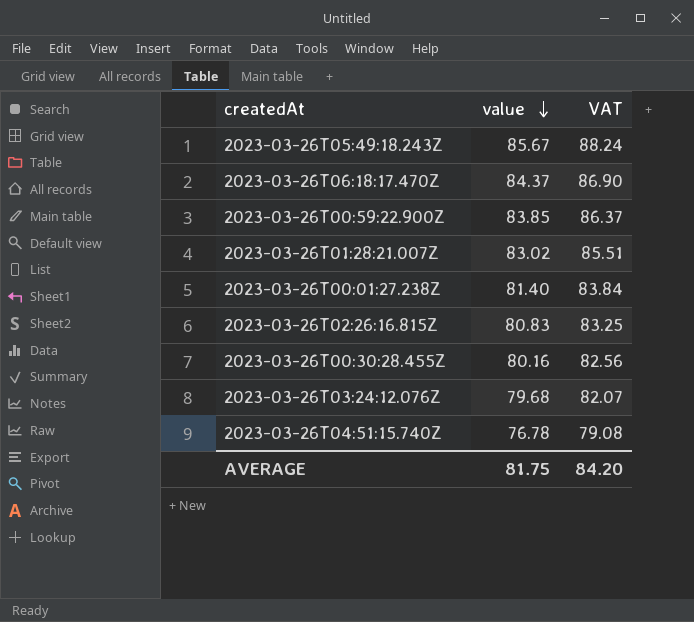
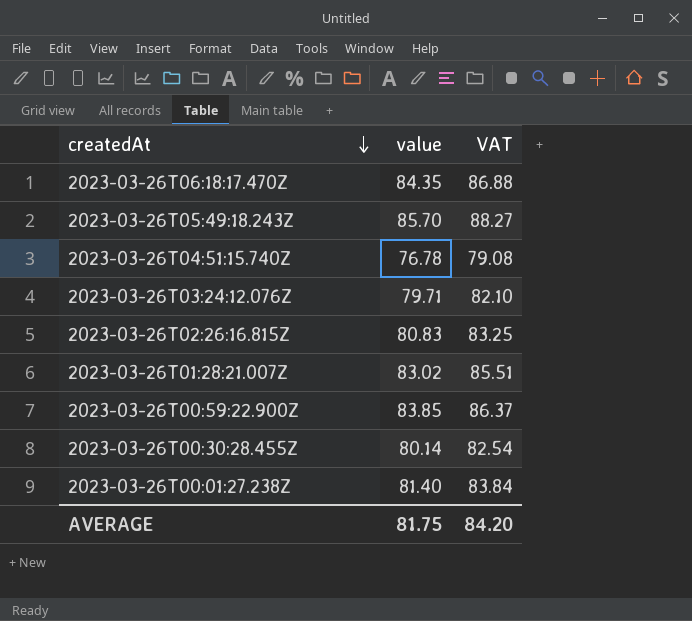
row order: value descending -> createdAt descending
2023-03-26T06:18:17.470Z | value: 84.37 -> 84.35
2023-03-26T06:18:17.470Z | VAT: 86.90 -> 86.88
2023-03-26T05:49:18.243Z | value: 85.67 -> 85.70
2023-03-26T05:49:18.243Z | VAT: 88.24 -> 88.27
2023-03-26T03:24:12.076Z | value: 79.68 -> 79.71
2023-03-26T03:24:12.076Z | VAT: 82.07 -> 82.10
2023-03-26T00:30:28.455Z | value: 80.16 -> 80.14
2023-03-26T00:30:28.455Z | VAT: 82.56 -> 82.54

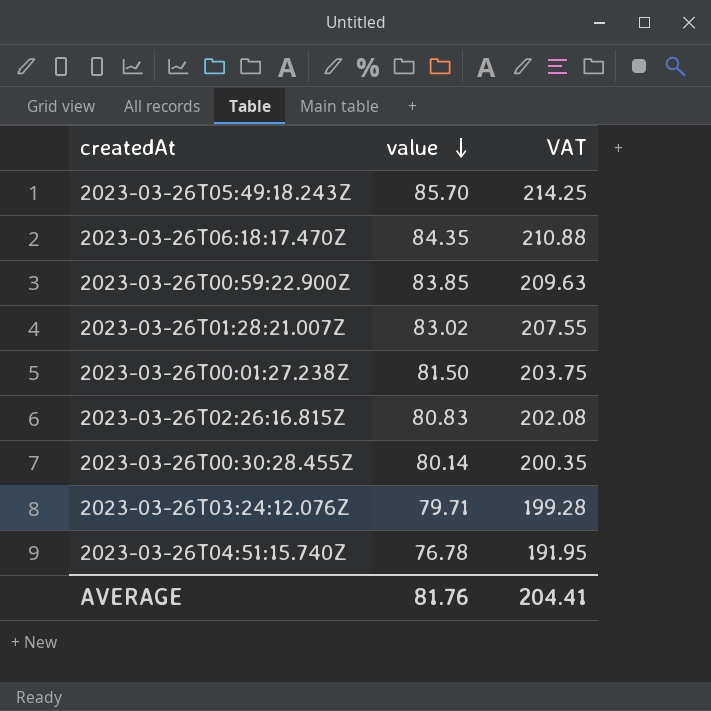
row order: createdAt descending -> value descending
column VAT | formula: [value] * 1.03 -> [value] * 2.5
2023-03-26T00:01:27.238Z | value: 81.40 -> 81.50
AVERAGE | value: 81.75 -> 81.76
AVERAGE | VAT: 84.20 -> 204.41

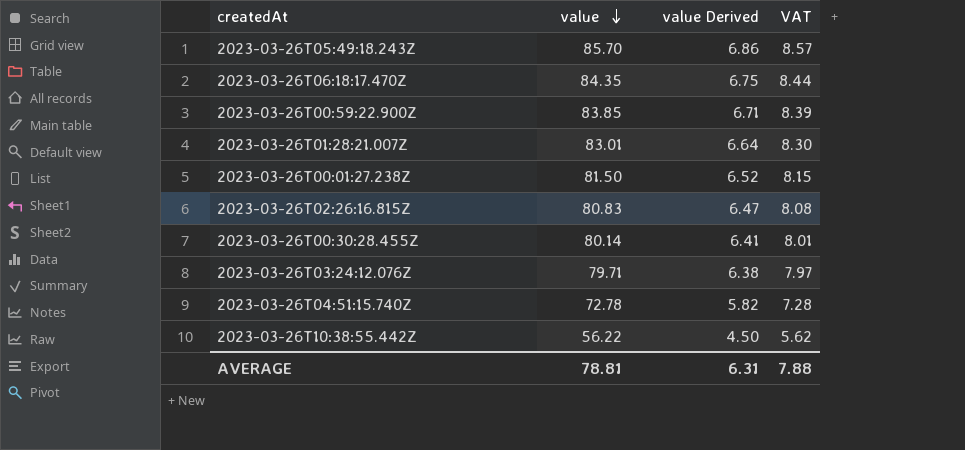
column value Derived | formula: none -> [value] * 0.08
column VAT | formula: [value] * 2.5 -> [value] * 0.1
2023-03-26T01:28:21.007Z | value: 83.02 -> 83.01
2023-03-26T04:51:15.740Z | value: 76.78 -> 72.78
row 2023-03-26T10:38:55.442Z: none -> 56.22 | 4.50 | 5.62
AVERAGE | value: 81.76 -> 78.81
AVERAGE | VAT: 204.41 -> 7.88

